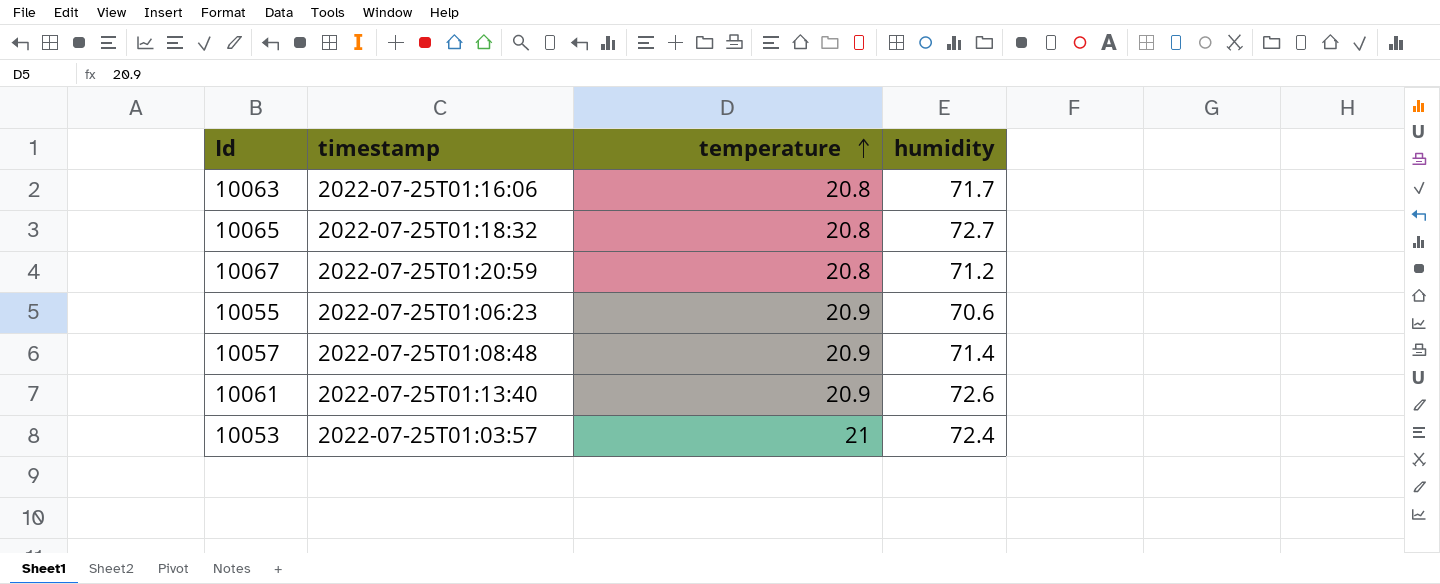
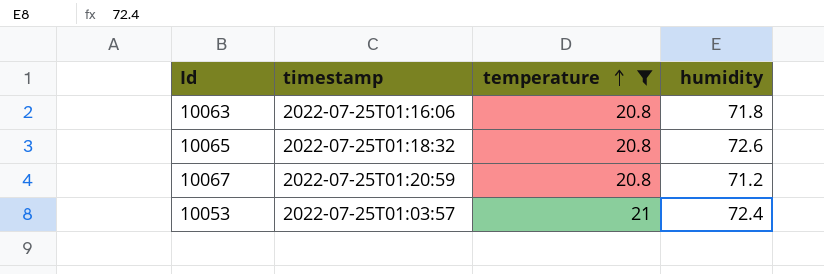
filter: none -> temperature != 20.9
10063 | humidity: 71.7 -> 71.8
10065 | humidity: 72.7 -> 72.6

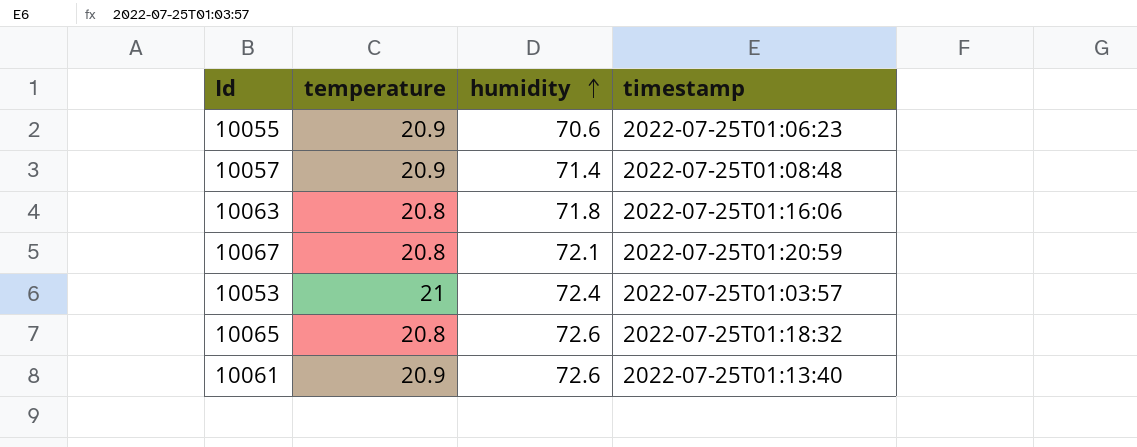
filter: temperature != 20.9 -> none
row order: temperature ascending -> humidity ascending
column timestamp | position: 2 -> 4
10067 | humidity: 71.2 -> 72.1

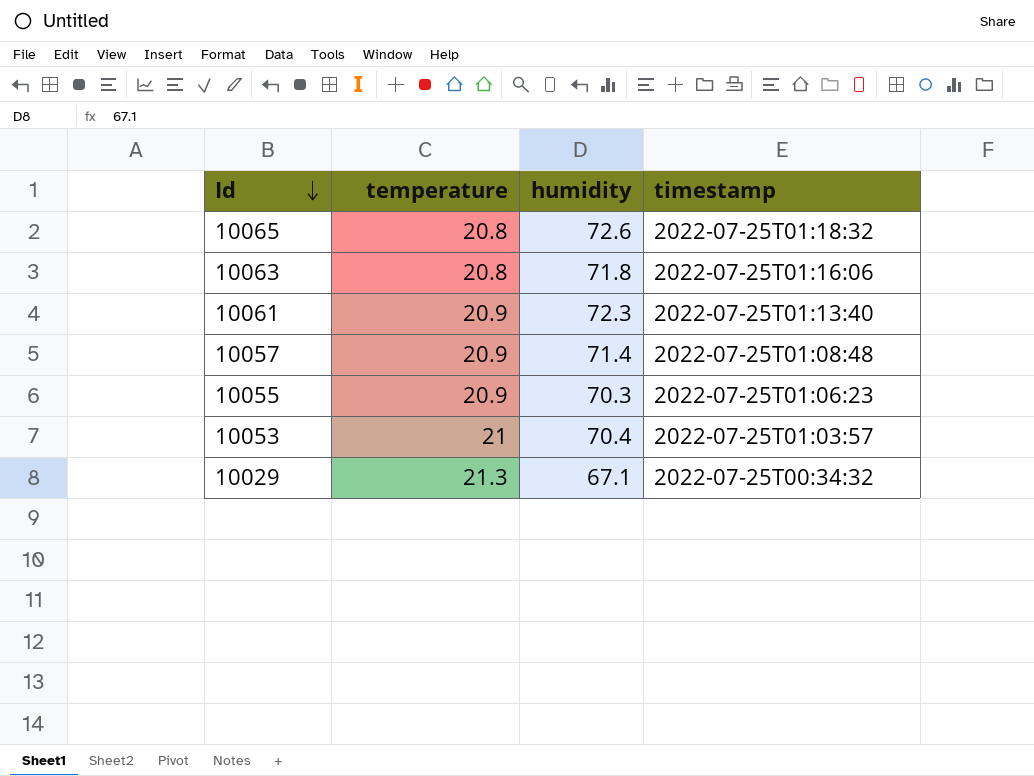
row order: humidity ascending -> Id descending
row 10067: 20.8 | 72.1 | 2022-07-25T01:20:59 -> none
10061 | humidity: 72.6 -> 72.3
10055 | humidity: 70.6 -> 70.3
10053 | humidity: 72.4 -> 70.4
row 10029: none -> 21.3 | 67.1 | 2022-07-25T00:34:32

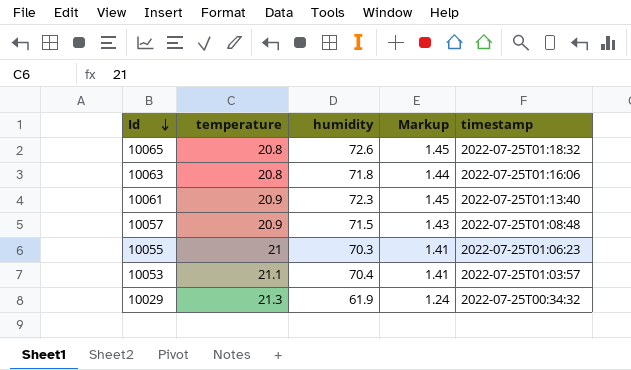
column Markup | formula: none -> [humidity] * 0.02
10057 | humidity: 71.4 -> 71.5
10055 | temperature: 20.9 -> 21
10053 | temperature: 21 -> 21.1
10029 | humidity: 67.1 -> 61.9

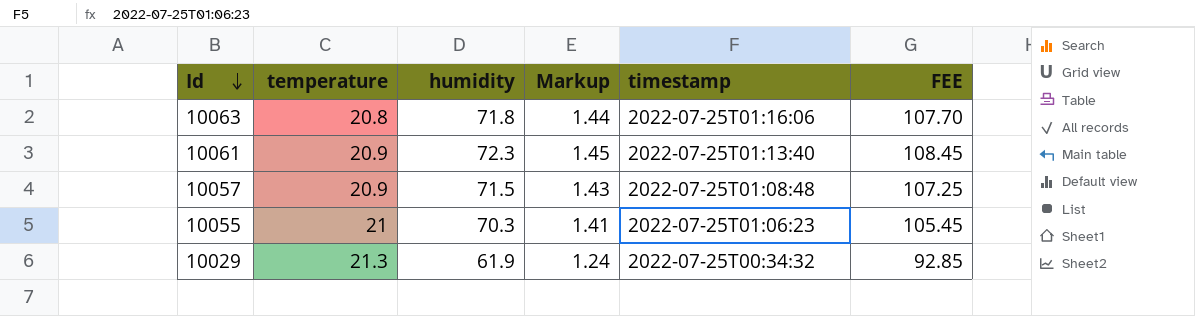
column FEE | formula: none -> [humidity] * 1.5
row 10065: 20.8 | 72.6 | 1.45 | 2022-07-25T01:18:32 -> none
row 10053: 21.1 | 70.4 | 1.41 | 2022-07-25T01:03:57 -> none

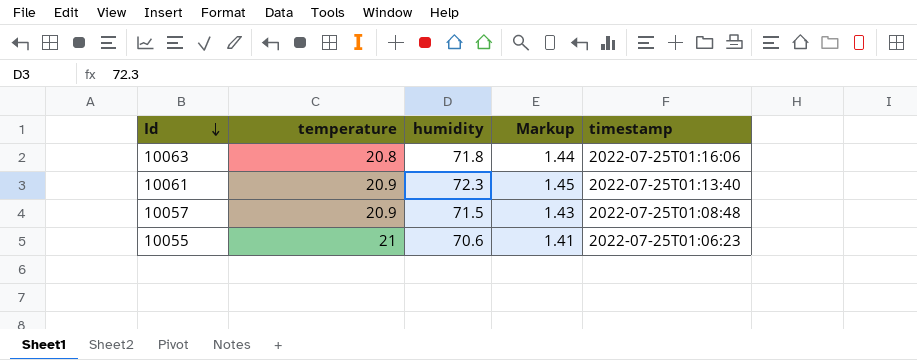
column FEE | formula: [humidity] * 1.5 -> none
row 10029: 21.3 | 61.9 | 1.24 | 2022-07-25T00:34:32 | 92.85 -> none
10055 | humidity: 70.3 -> 70.6

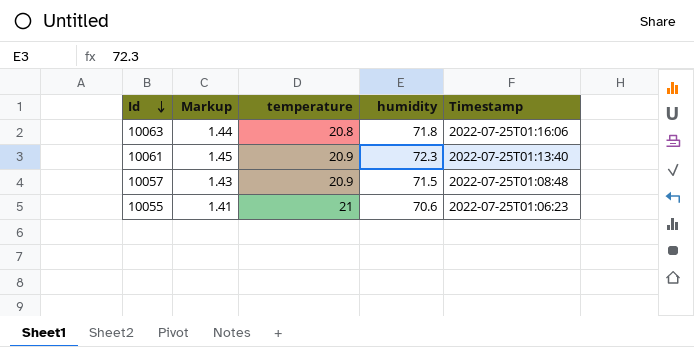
column Markup | position: 4 -> 2
column name: timestamp -> Timestamp

